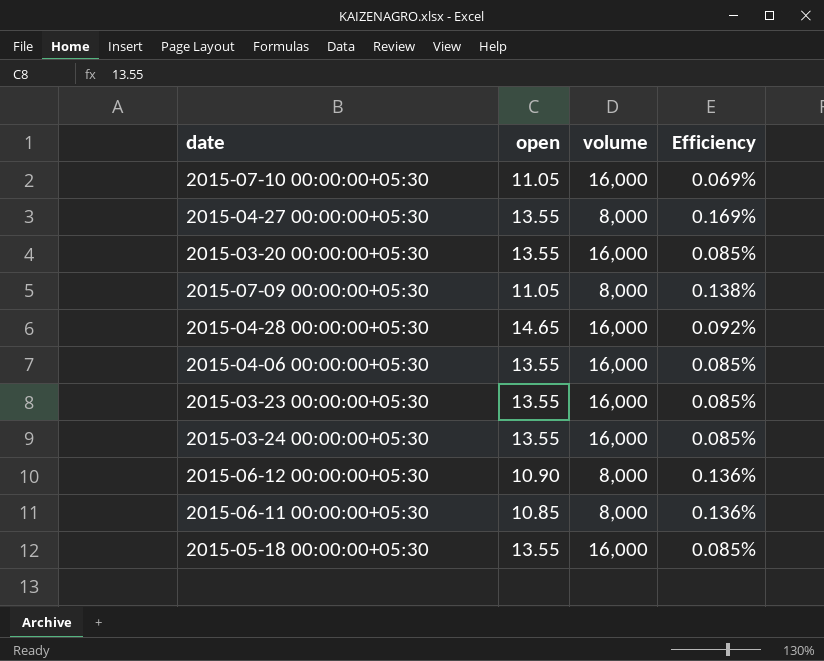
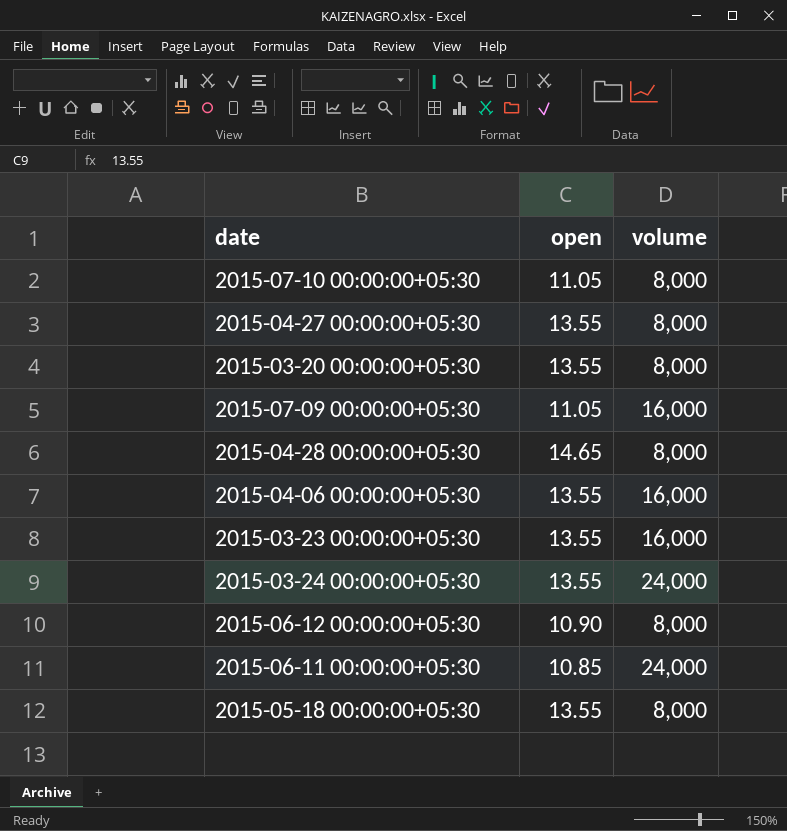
column Efficiency | formula: [open] / [volume] -> none
2015-07-10 00:00:00+05:30 | volume: 16,000 -> 8,000
2015-03-20 00:00:00+05:30 | volume: 16,000 -> 8,000
2015-07-09 00:00:00+05:30 | volume: 8,000 -> 16,000
2015-04-28 00:00:00+05:30 | volume: 16,000 -> 8,000
2015-03-24 00:00:00+05:30 | volume: 16,000 -> 24,000
2015-06-11 00:00:00+05:30 | volume: 8,000 -> 24,000
2015-05-18 00:00:00+05:30 | volume: 16,000 -> 8,000

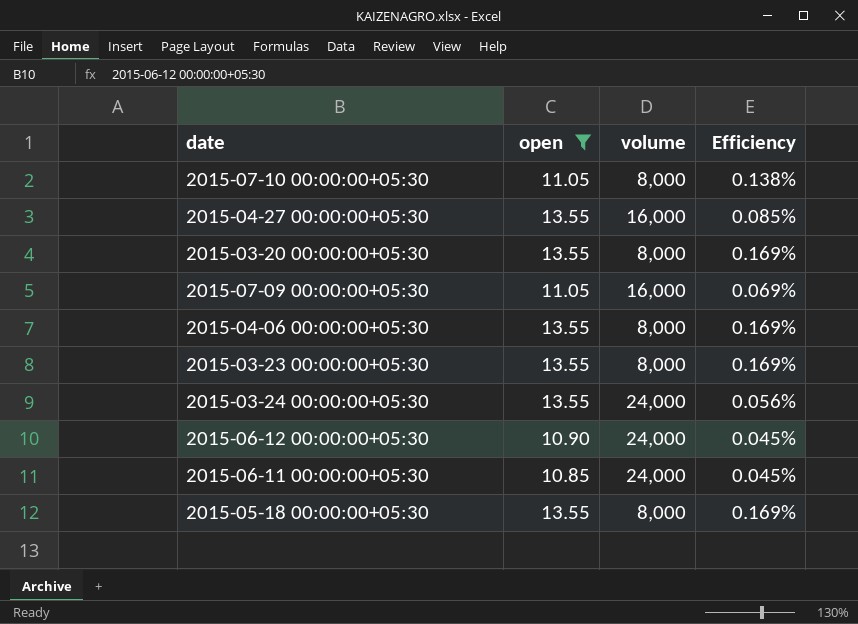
filter: none -> open != 14.65
column Efficiency | formula: none -> [open] / [volume]
2015-04-27 00:00:00+05:30 | volume: 8,000 -> 16,000
2015-04-06 00:00:00+05:30 | volume: 16,000 -> 8,000
2015-03-23 00:00:00+05:30 | volume: 16,000 -> 8,000
2015-06-12 00:00:00+05:30 | volume: 8,000 -> 24,000

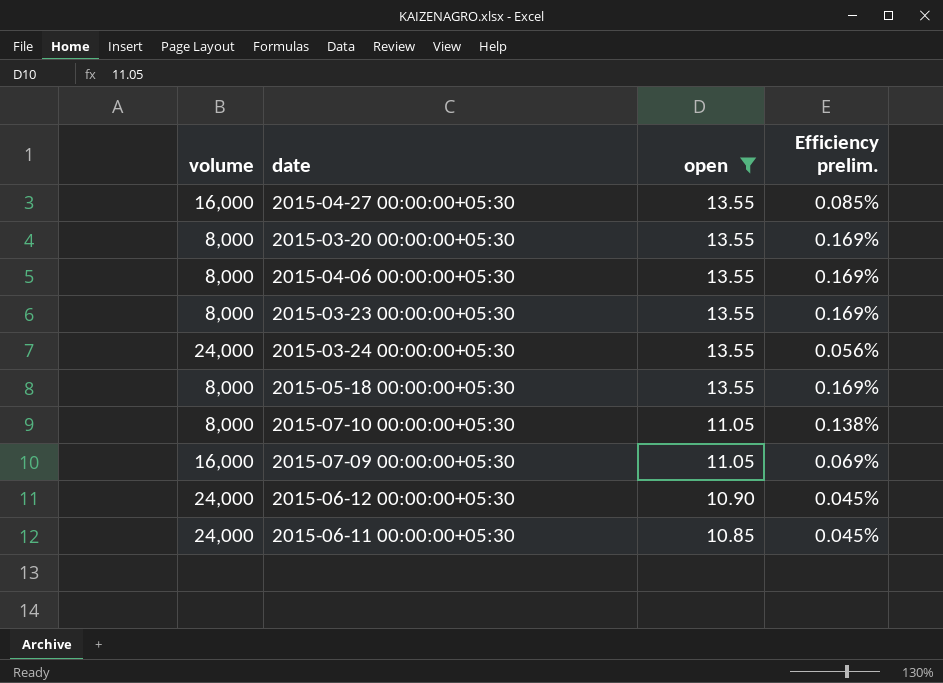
row order: none -> open descending
column volume | position: 3 -> 1
column name: Efficiency -> Efficiency prelim.

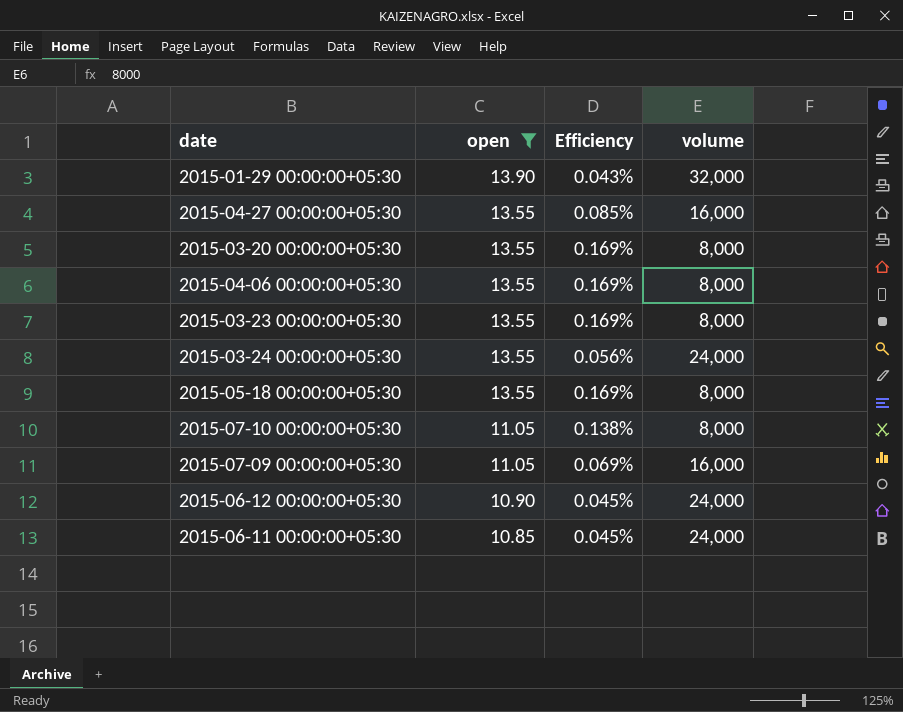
column name: Efficiency prelim. -> Efficiency
column volume | position: 1 -> 4
row 2015-01-29 00:00:00+05:30: none -> 13.90 | 0.043% | 32,000

